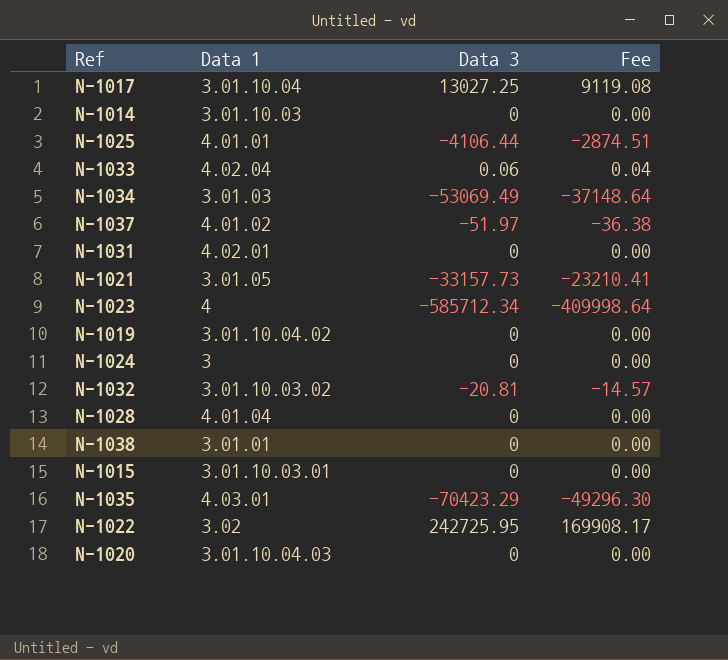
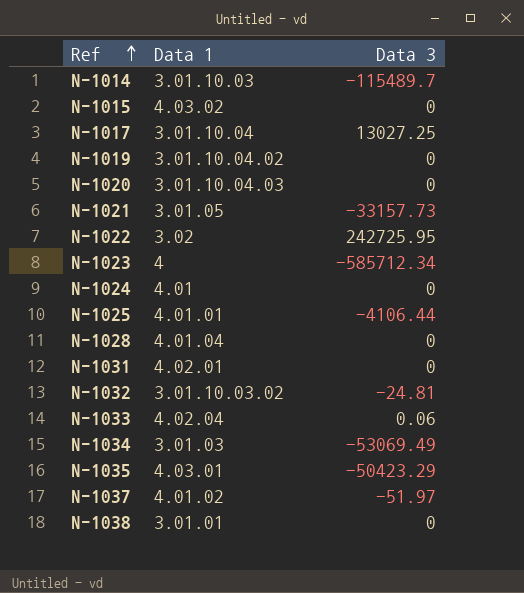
row order: none -> Ref ascending
column Fee | formula: [Data 3] * 0.7 -> none
N-1014 | Data 3: 0 -> -115489.7
N-1015 | Data 1: 3.01.10.03.01 -> 4.03.02
N-1024 | Data 1: 3 -> 4.01
N-1032 | Data 3: -20.81 -> -24.81
N-1035 | Data 3: -70423.29 -> -50423.29

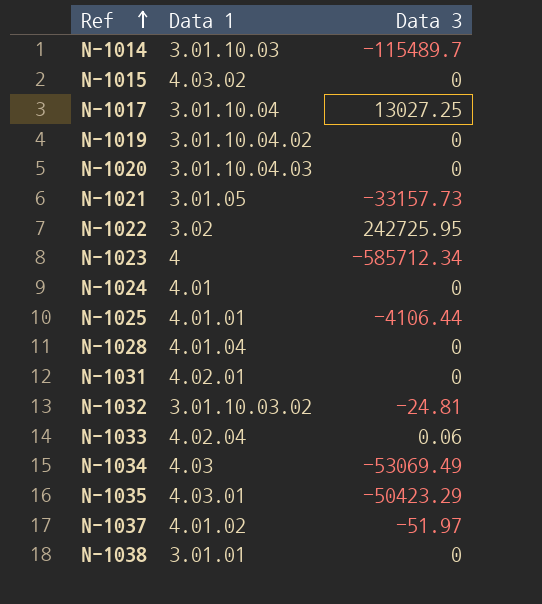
N-1034 | Data 1: 3.01.03 -> 4.03

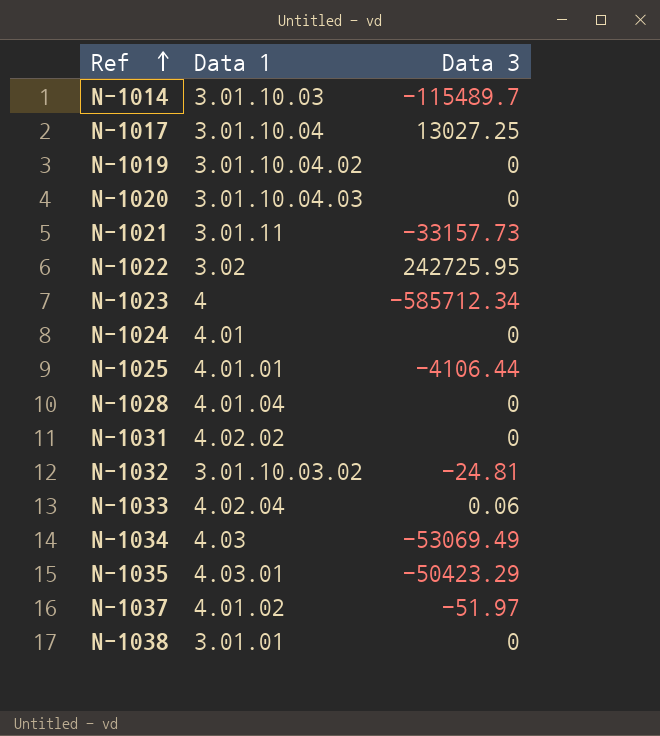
row N-1015: 4.03.02 | 0 -> none
N-1021 | Data 1: 3.01.05 -> 3.01.11
N-1031 | Data 1: 4.02.01 -> 4.02.02

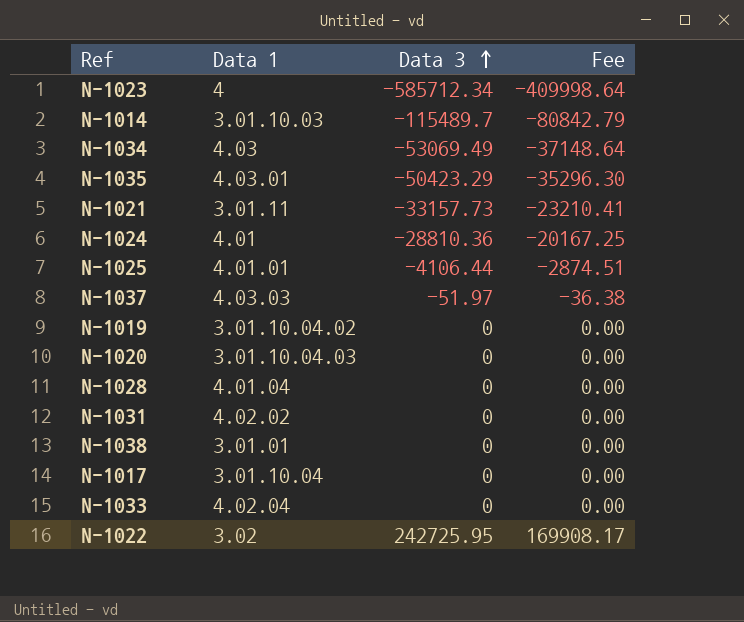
row order: Ref ascending -> Data 3 ascending
column Fee | formula: none -> [Data 3] * 0.7
row N-1032: 3.01.10.03.02 | -24.81 -> none
N-1024 | Data 3: 0 -> -28810.36
N-1037 | Data 1: 4.01.02 -> 4.03.03
N-1017 | Data 3: 13027.25 -> 0
N-1033 | Data 3: 0.06 -> 0

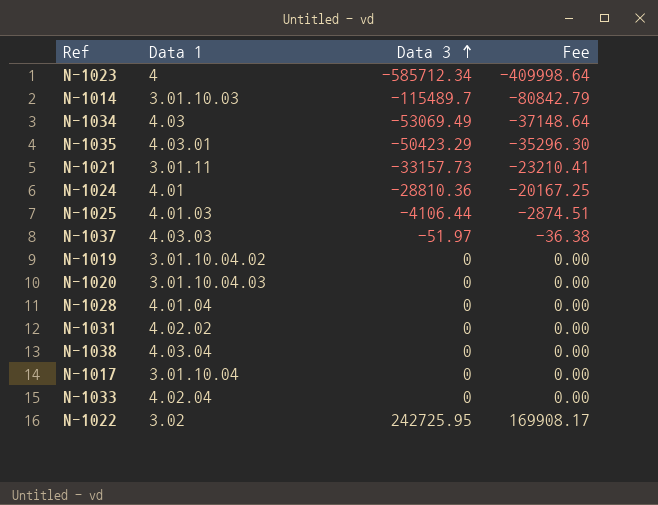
N-1025 | Data 1: 4.01.01 -> 4.01.03
N-1038 | Data 1: 3.01.01 -> 4.03.04

